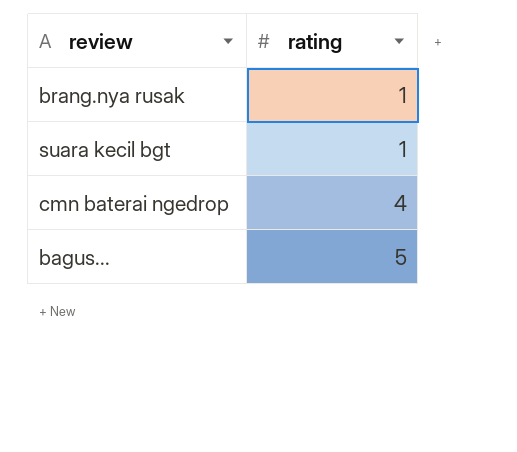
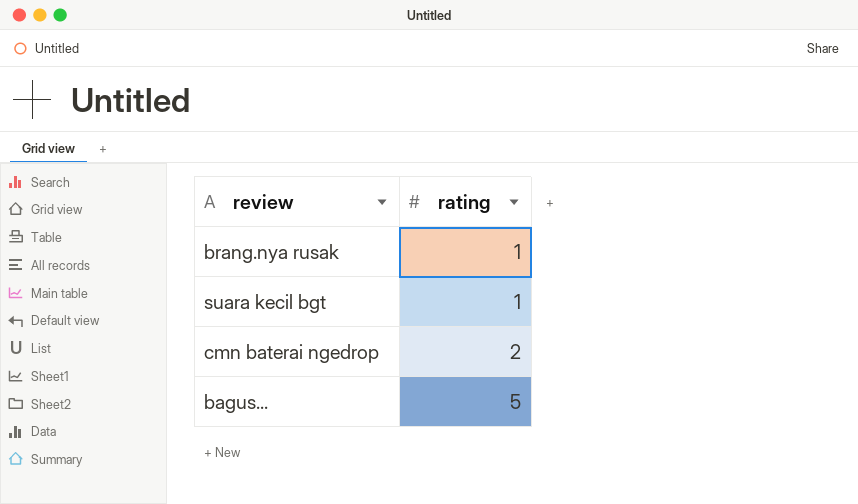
cmn baterai ngedrop | rating: 4 -> 2

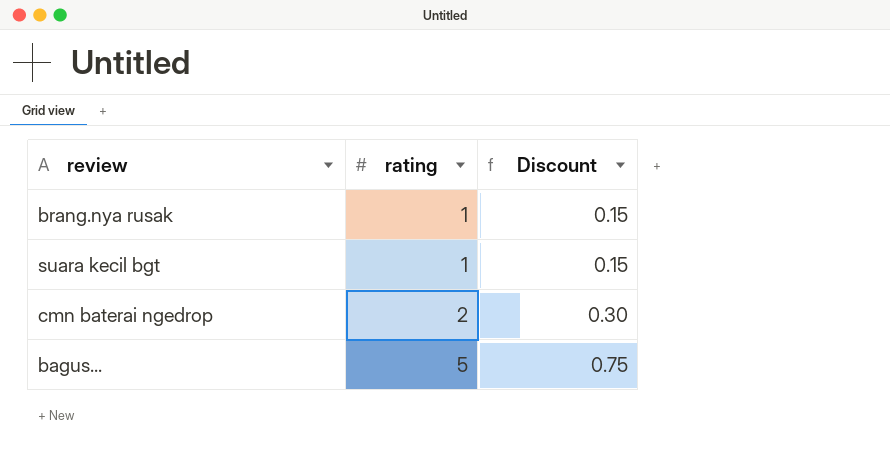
column Discount | formula: none -> [rating] * 0.15

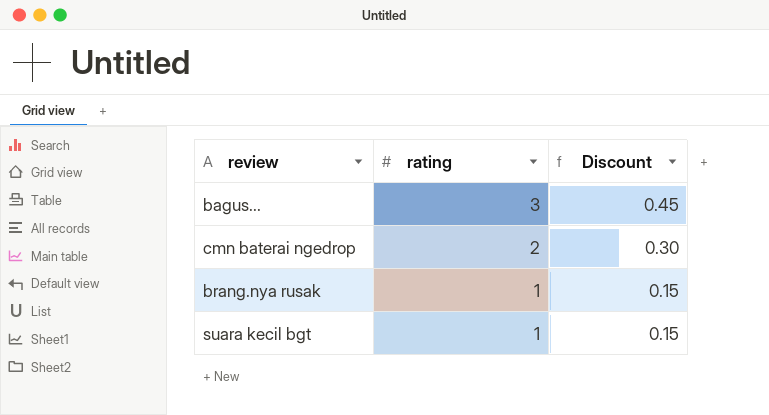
row order: rating ascending -> rating descending
bagus... | rating: 5 -> 3
bagus... | Discount: 0.75 -> 0.45

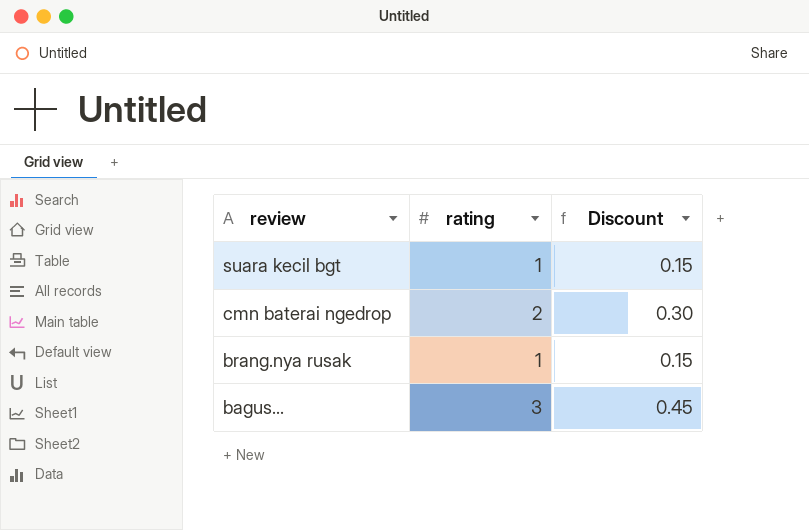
row order: rating descending -> review descending

